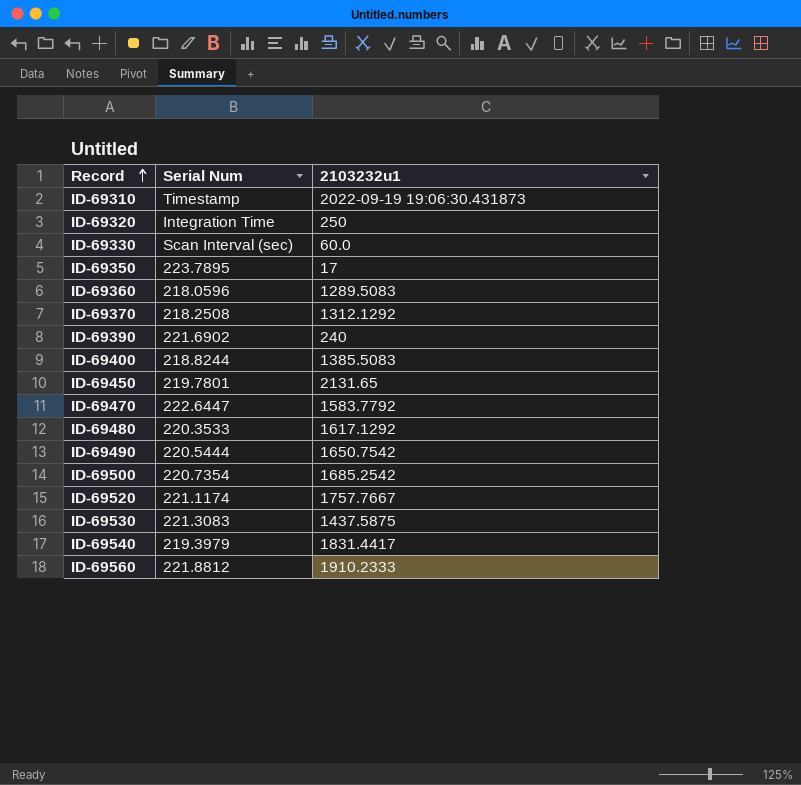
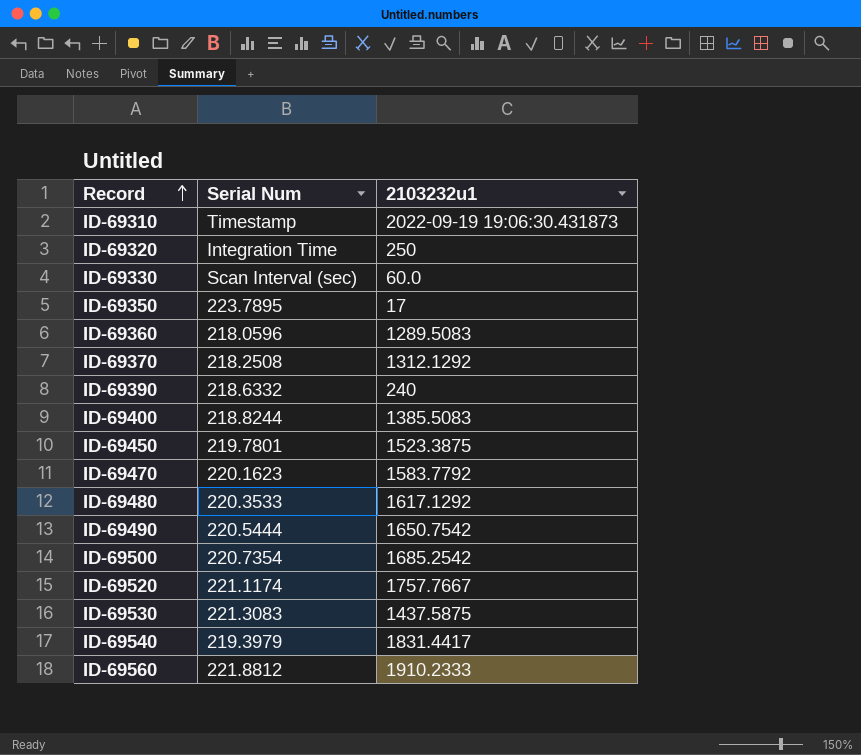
ID-69390 | Serial Num: 221.6902 -> 218.6332
ID-69450 | 2103232u1: 2131.65 -> 1523.3875
ID-69470 | Serial Num: 222.6447 -> 220.1623

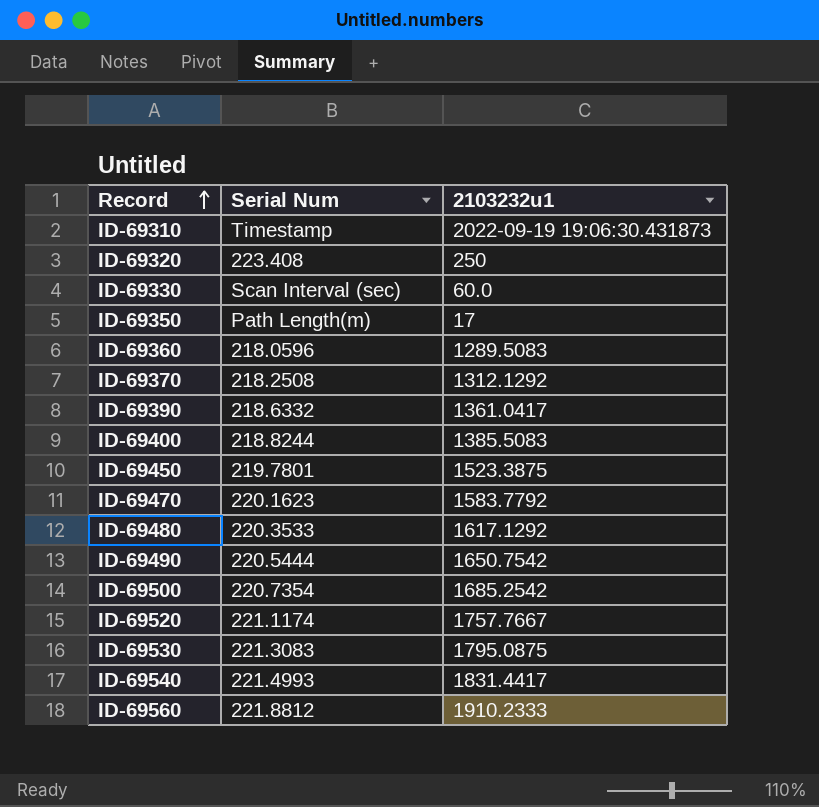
ID-69320 | Serial Num: Integration Time -> 223.408
ID-69350 | Serial Num: 223.7895 -> Path Length(m)
ID-69390 | 2103232u1: 240 -> 1361.0417
ID-69530 | 2103232u1: 1437.5875 -> 1795.0875
ID-69540 | Serial Num: 219.3979 -> 221.4993

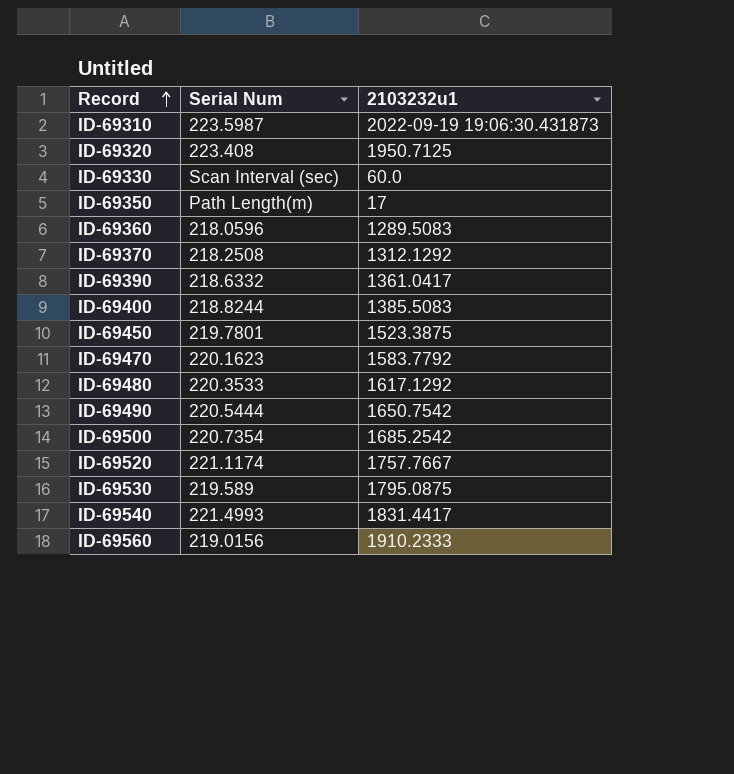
ID-69310 | Serial Num: Timestamp -> 223.5987
ID-69320 | 2103232u1: 250 -> 1950.7125
ID-69530 | Serial Num: 221.3083 -> 219.589
ID-69560 | Serial Num: 221.8812 -> 219.0156

